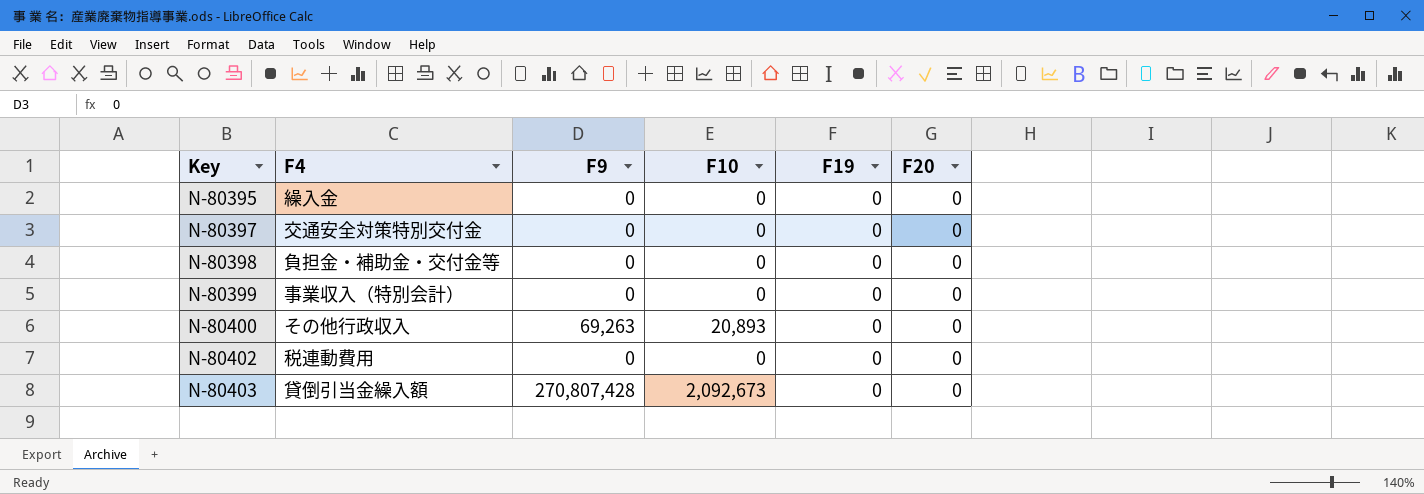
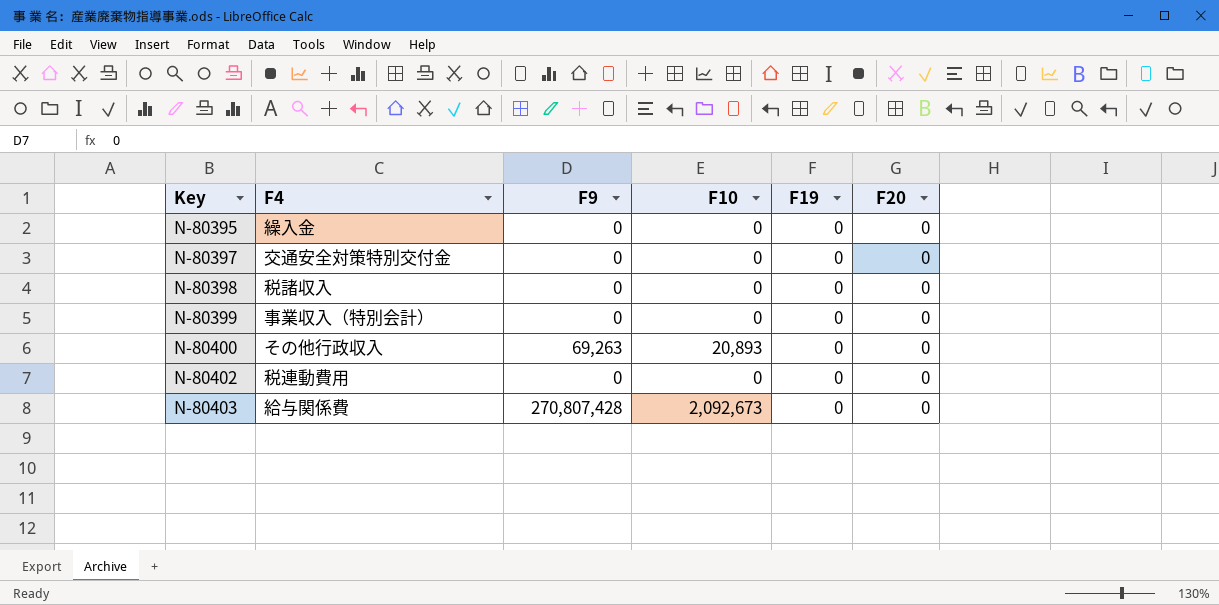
N-80398 | F4: 負担金・補助金・交付金等 -> 税諸収入
N-80403 | F4: 貸倒引当金繰入額 -> 給与関係費

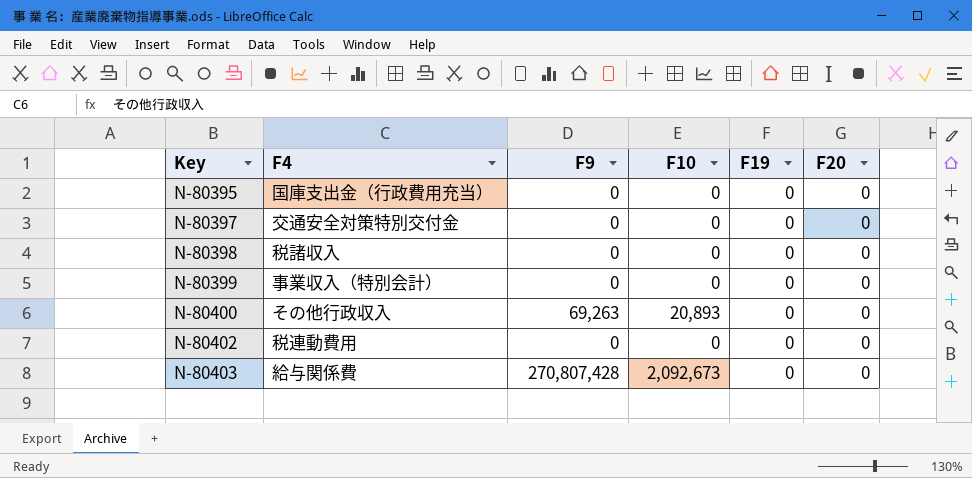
N-80395 | F4: 繰入金 -> 国庫支出金（行政費用充当）

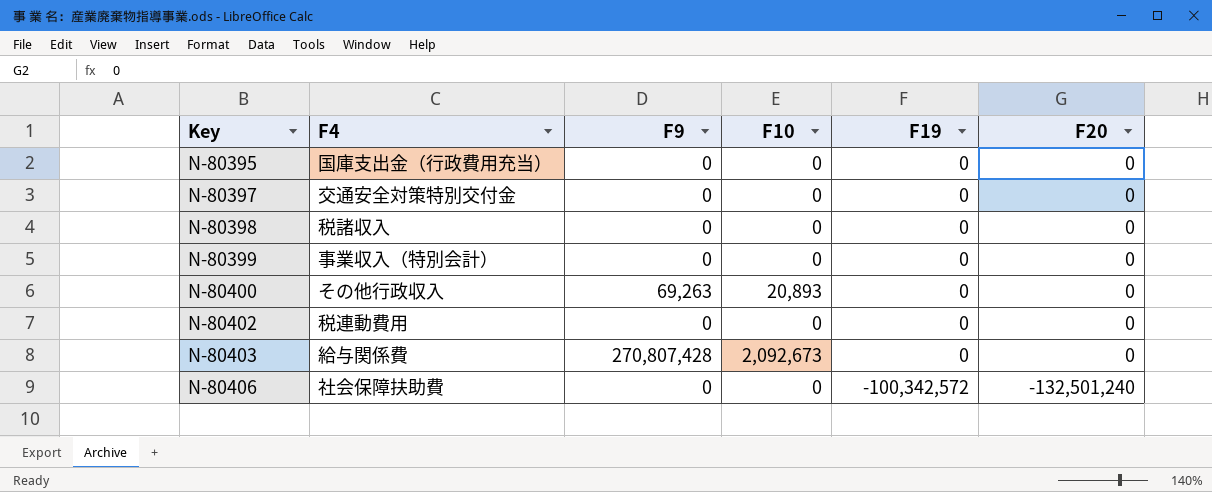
row N-80406: none -> 社会保障扶助費 | 0 | 0 | -100,342,572 | -132,501,240

